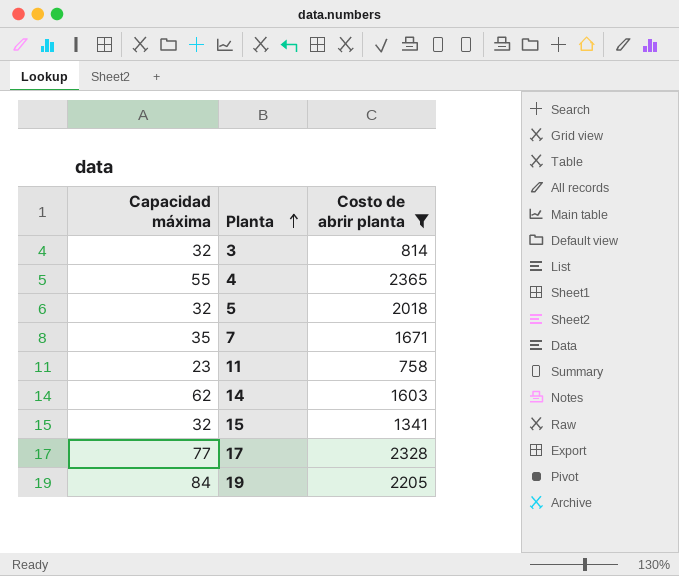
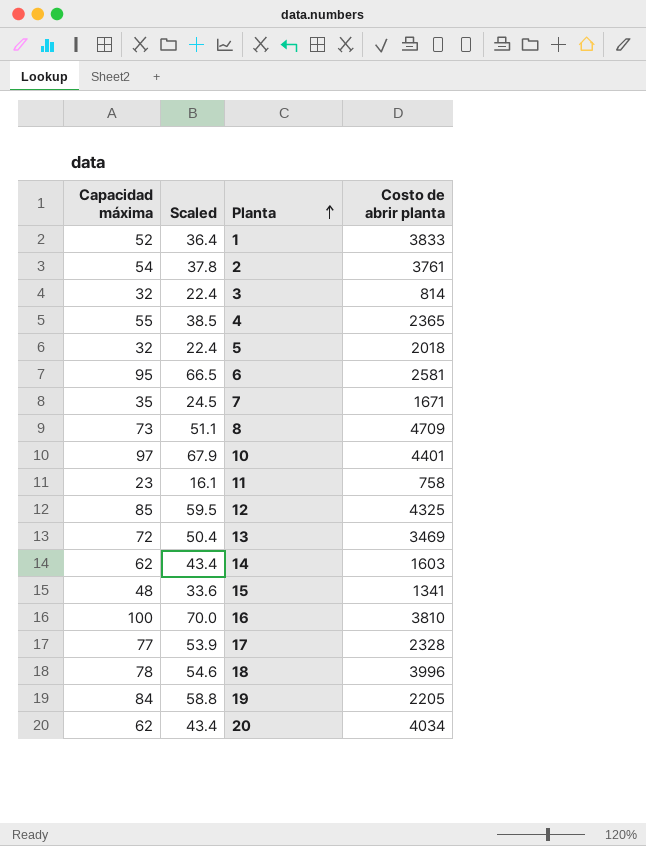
filter: Costo de abrir planta <= 2365 -> none
column Scaled | formula: none -> [Capacidad máxima] * 0.7
15 | Capacidad máxima: 32 -> 48

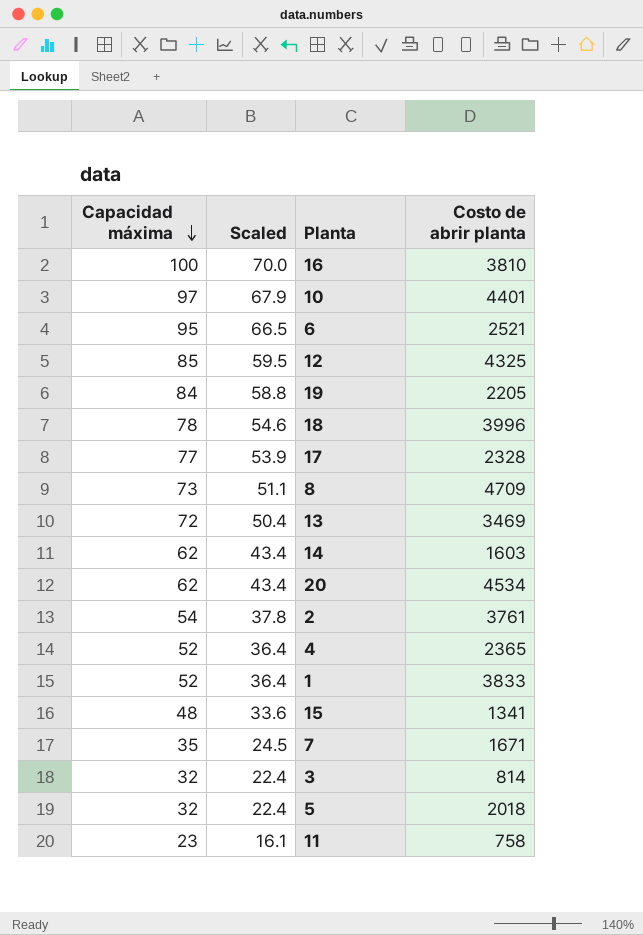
row order: Planta ascending -> Capacidad máxima descending
6 | Costo de abrir planta: 2581 -> 2521
20 | Costo de abrir planta: 4034 -> 4534
4 | Capacidad máxima: 55 -> 52
4 | Scaled: 38.5 -> 36.4

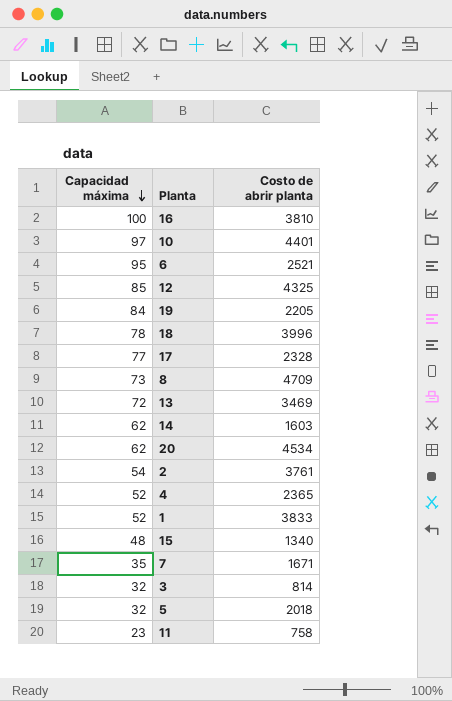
column Scaled | formula: [Capacidad máxima] * 0.7 -> none
15 | Costo de abrir planta: 1341 -> 1340

